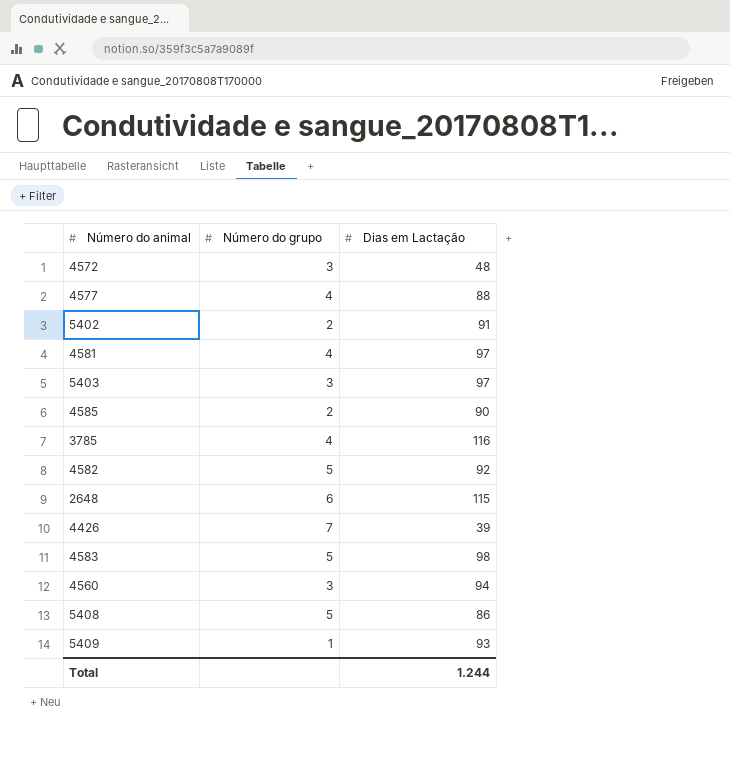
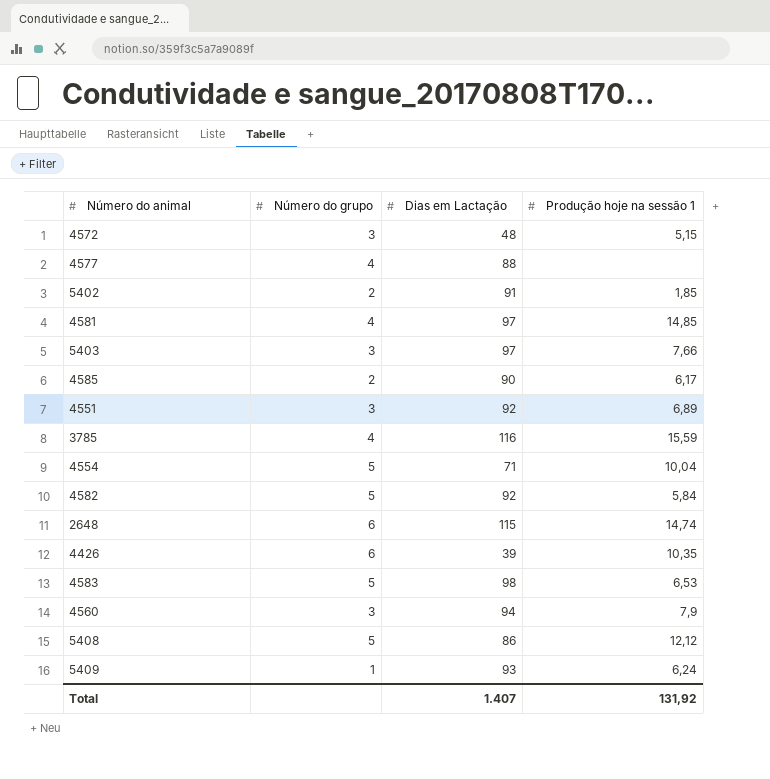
column Produção hoje na sessão 1 | position: none -> 4
row 4551: none -> 3 | 92 | 6,89
row 4554: none -> 5 | 71 | 10,04
4426 | Número do grupo: 7 -> 6
Total | Dias em Lactação: 1.244 -> 1.407

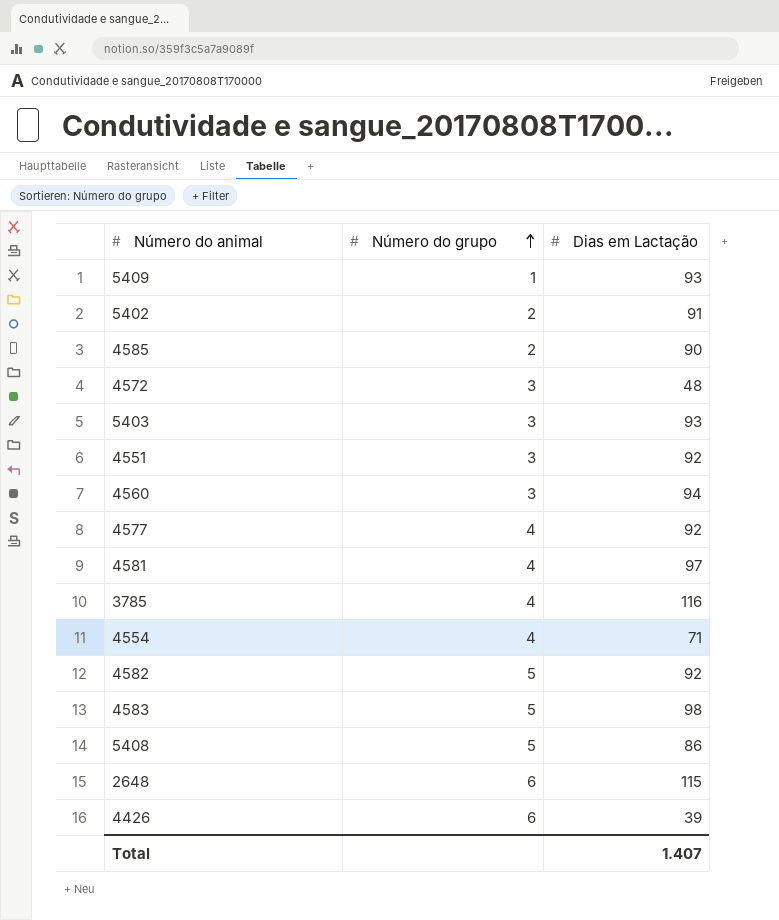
row order: none -> Número do grupo ascending
column Produção hoje na sessão 1 | position: 4 -> none
5403 | Dias em Lactação: 97 -> 93
4577 | Dias em Lactação: 88 -> 92
4554 | Número do grupo: 5 -> 4

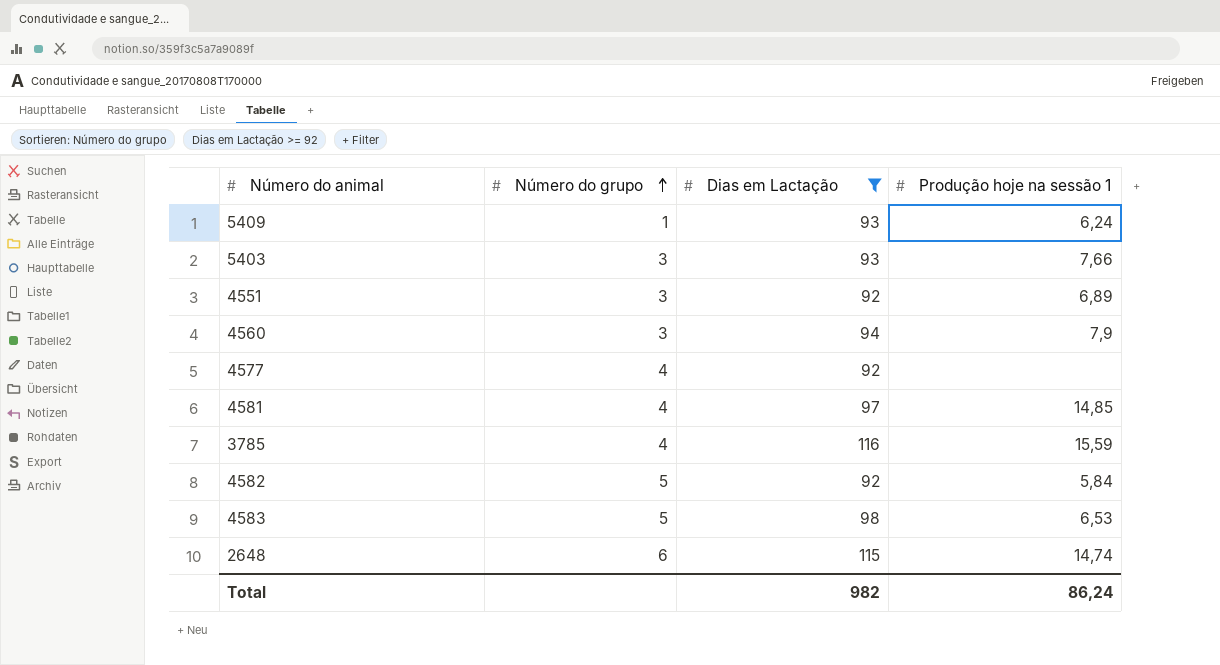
filter: none -> Dias em Lactação >= 92
column Produção hoje na sessão 1 | position: none -> 4
Total | Dias em Lactação: 1.407 -> 982

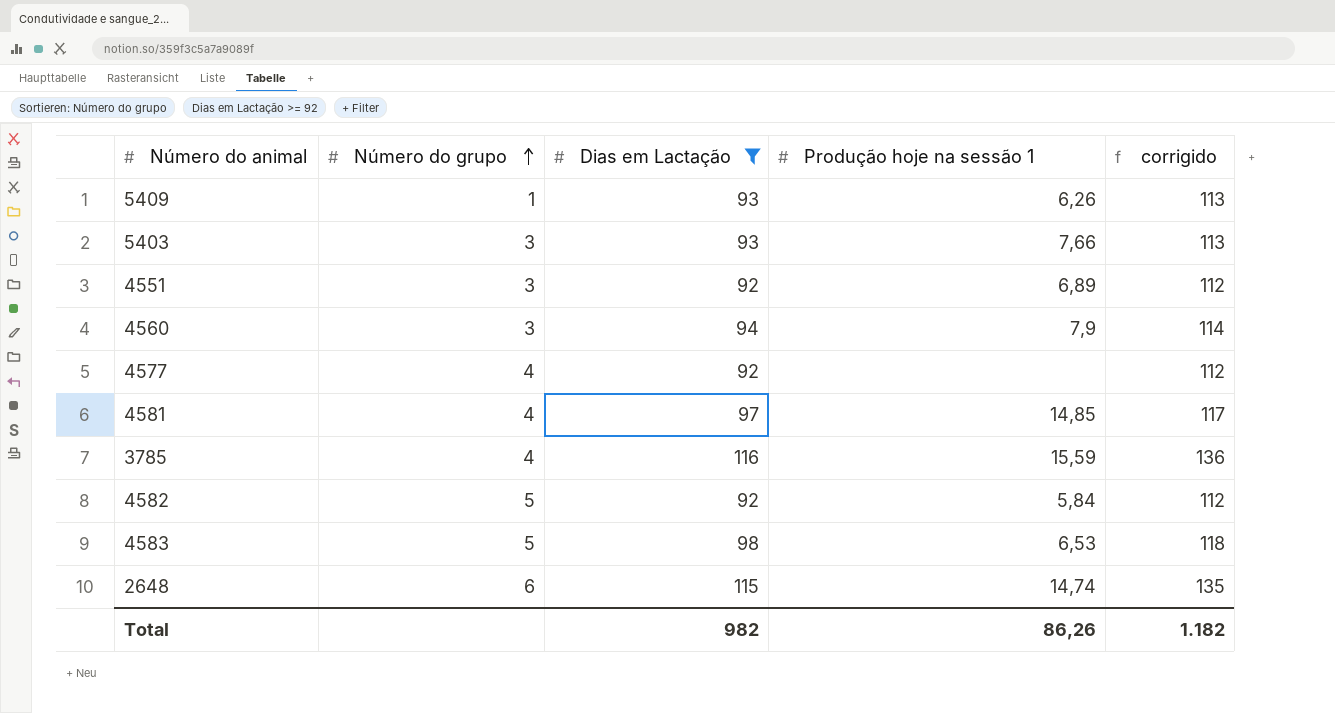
column corrigido | formula: none -> [Dias em Lactação] + 20
5409 | Produção hoje na sessão 1: 6,24 -> 6,26
Total | Produção hoje na sessão 1: 86,24 -> 86,26

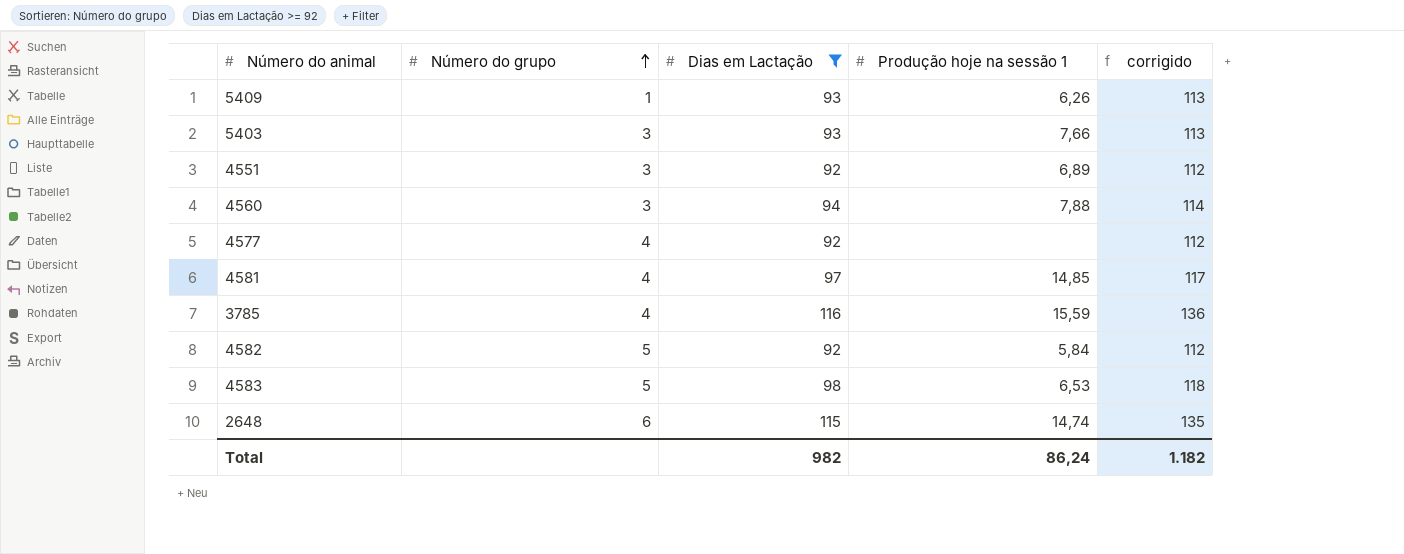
4560 | Produção hoje na sessão 1: 7,9 -> 7,88
Total | Produção hoje na sessão 1: 86,26 -> 86,24

